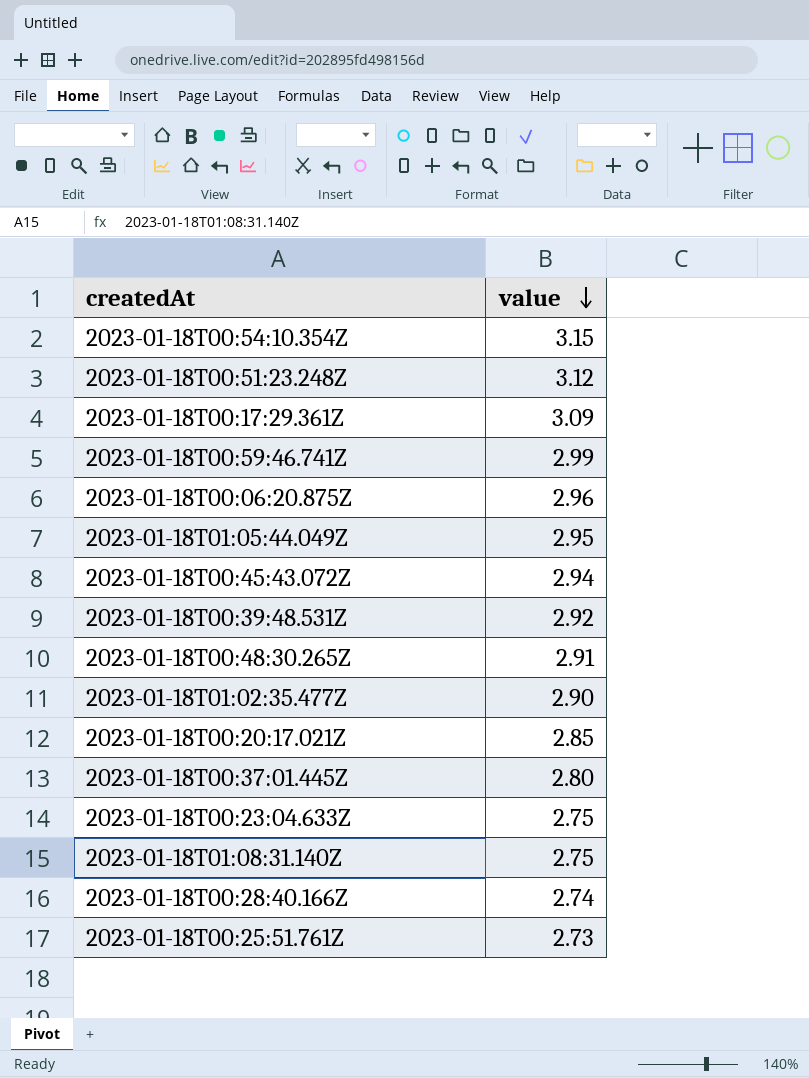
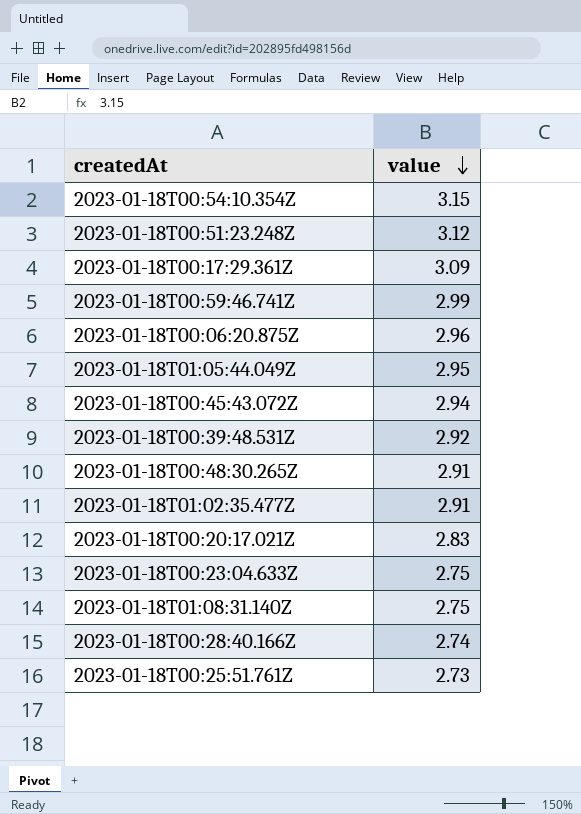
row 2023-01-18T00:37:01.445Z: 2.80 -> none
2023-01-18T01:02:35.477Z | value: 2.90 -> 2.91
2023-01-18T00:20:17.021Z | value: 2.85 -> 2.83

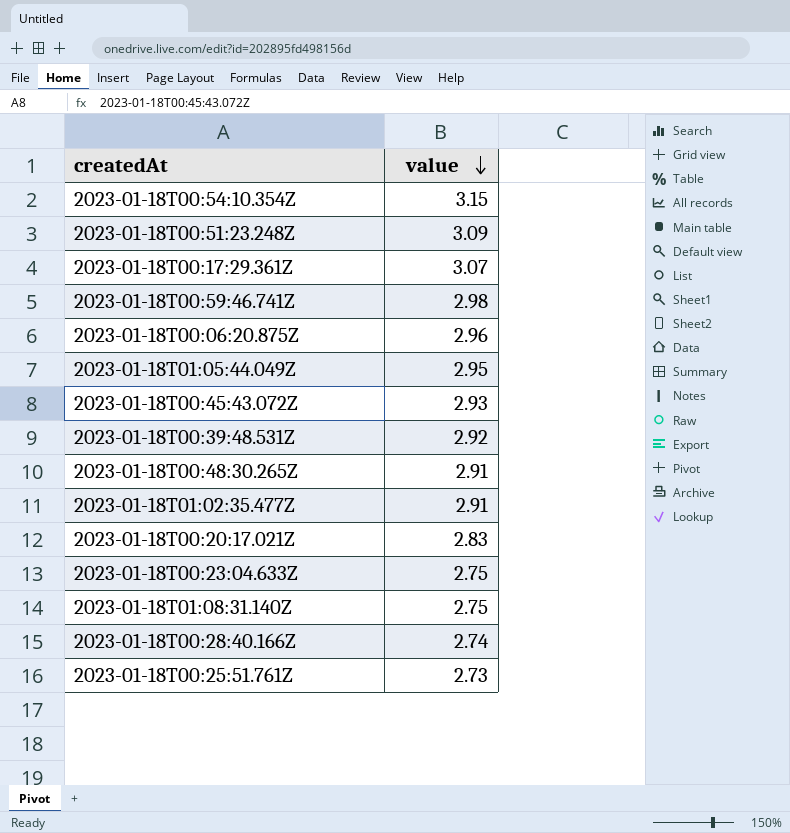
2023-01-18T00:51:23.248Z | value: 3.12 -> 3.09
2023-01-18T00:17:29.361Z | value: 3.09 -> 3.07
2023-01-18T00:59:46.741Z | value: 2.99 -> 2.98
2023-01-18T00:45:43.072Z | value: 2.94 -> 2.93

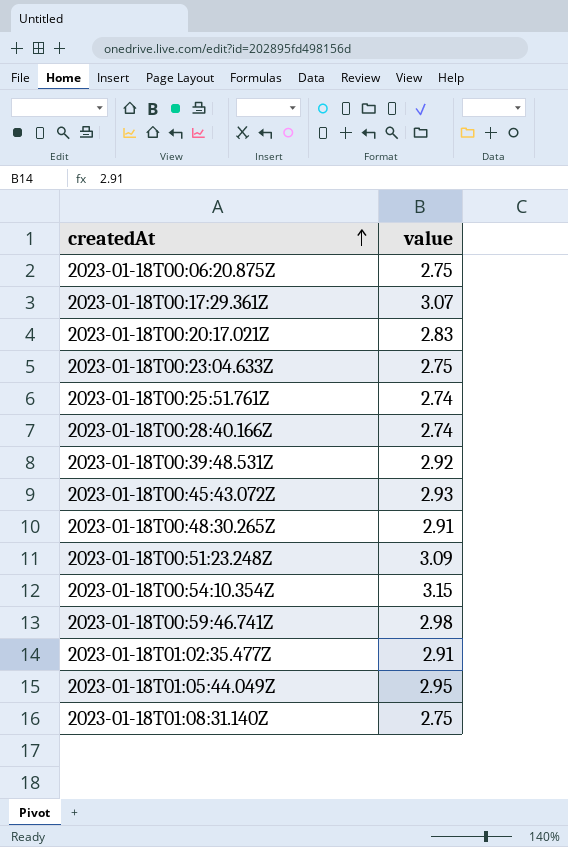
row order: value descending -> createdAt ascending
2023-01-18T00:06:20.875Z | value: 2.96 -> 2.75
2023-01-18T00:25:51.761Z | value: 2.73 -> 2.74

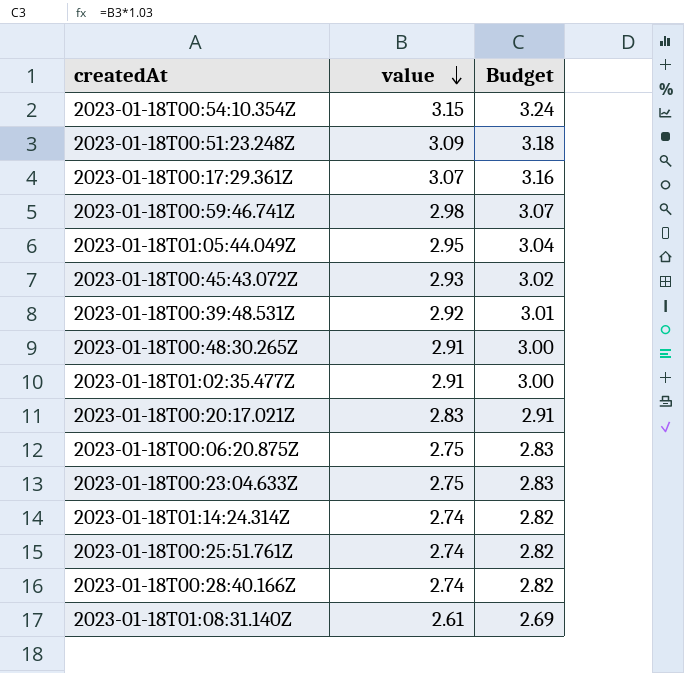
row order: createdAt ascending -> value descending
column Budget | formula: none -> [value] * 1.03
row 2023-01-18T01:14:24.314Z: none -> 2.74 | 2.82
2023-01-18T01:08:31.140Z | value: 2.75 -> 2.61

